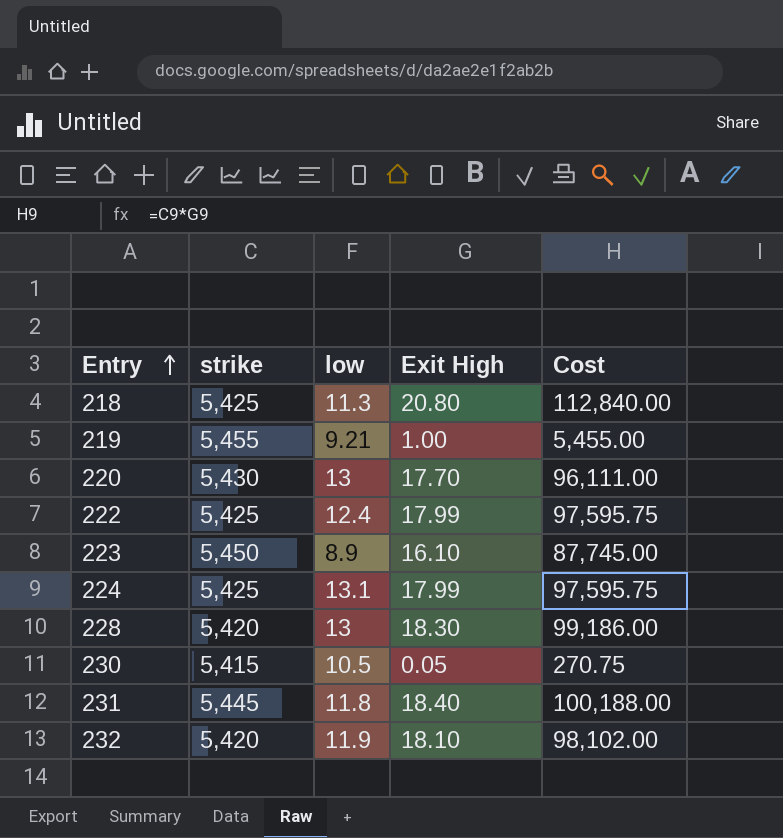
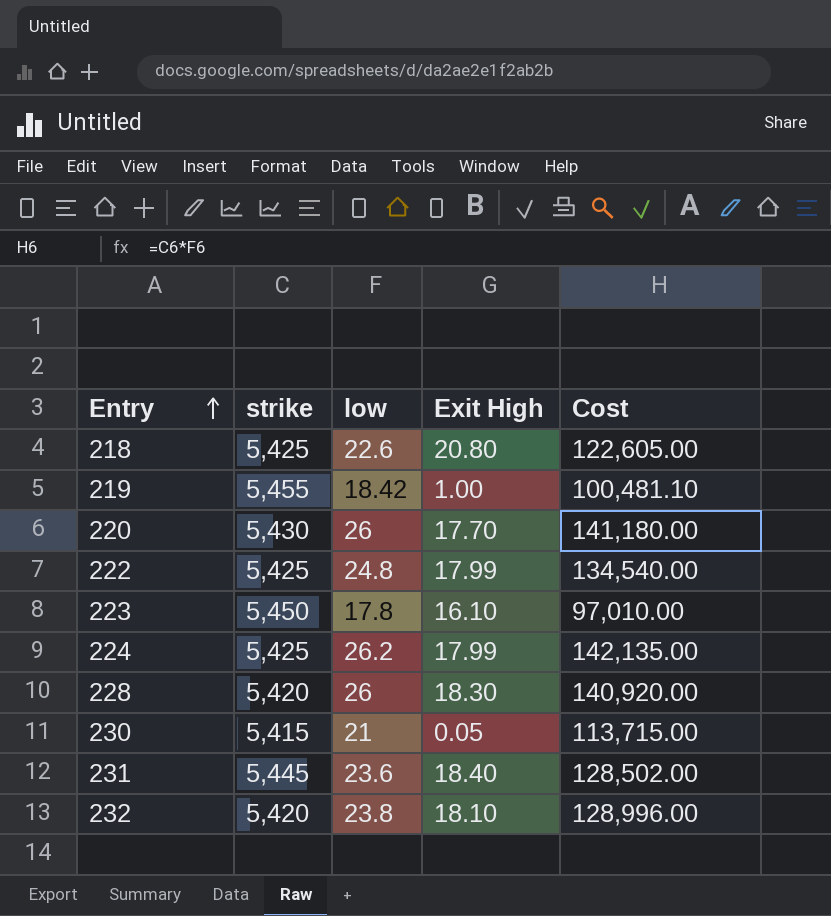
column Cost | formula: [strike] * [Exit High] -> [strike] * [low]
218 | low: 11.3 -> 22.6
219 | low: 9.21 -> 18.42
220 | low: 13 -> 26
222 | low: 12.4 -> 24.8
223 | low: 8.9 -> 17.8
224 | low: 13.1 -> 26.2
228 | low: 13 -> 26
230 | low: 10.5 -> 21
231 | low: 11.8 -> 23.6
232 | low: 11.9 -> 23.8

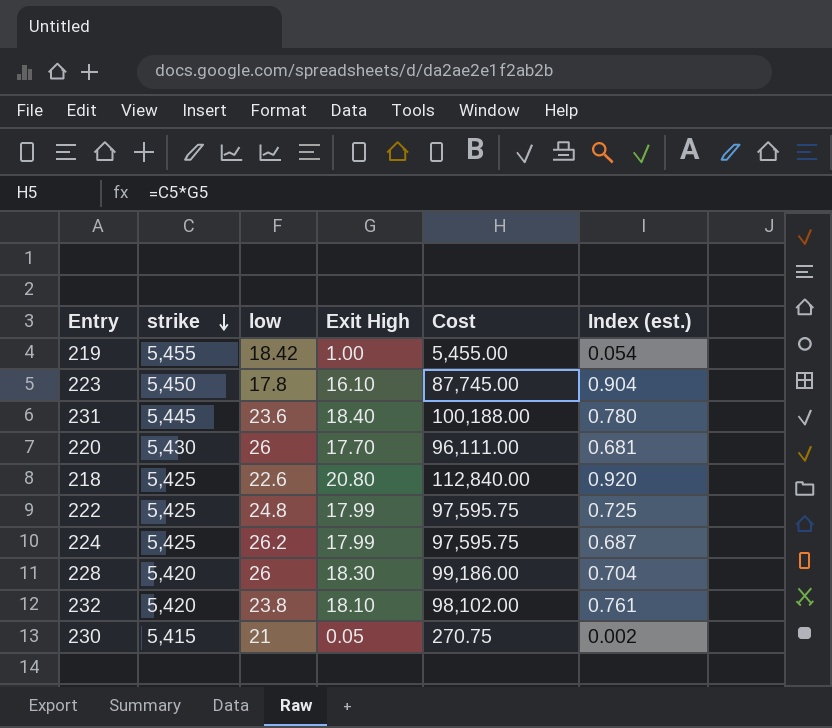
row order: Entry ascending -> strike descending
column Cost | formula: [strike] * [low] -> [strike] * [Exit High]
column Index (est.) | formula: none -> [Exit High] / [low]

